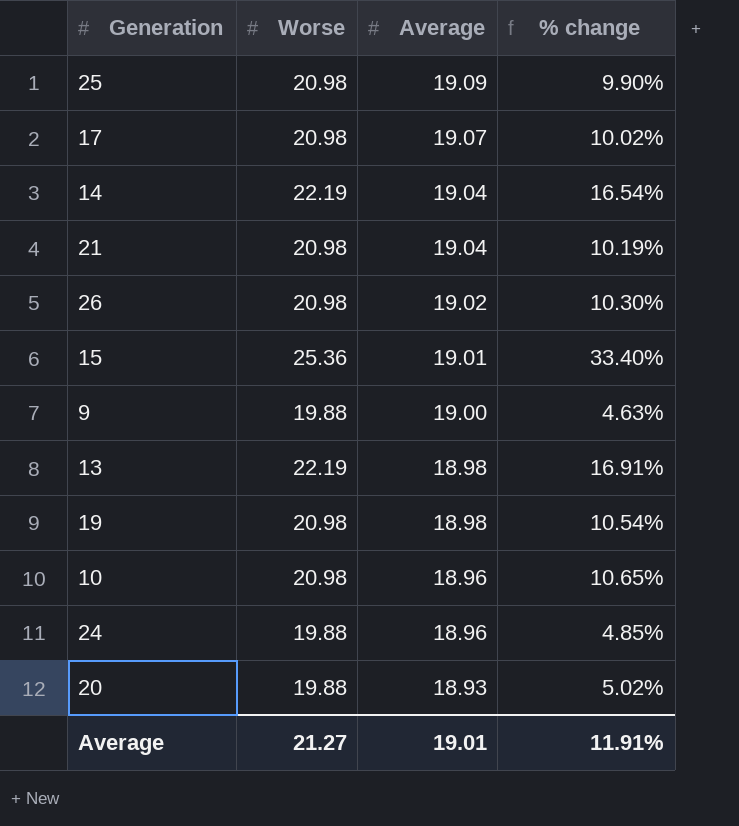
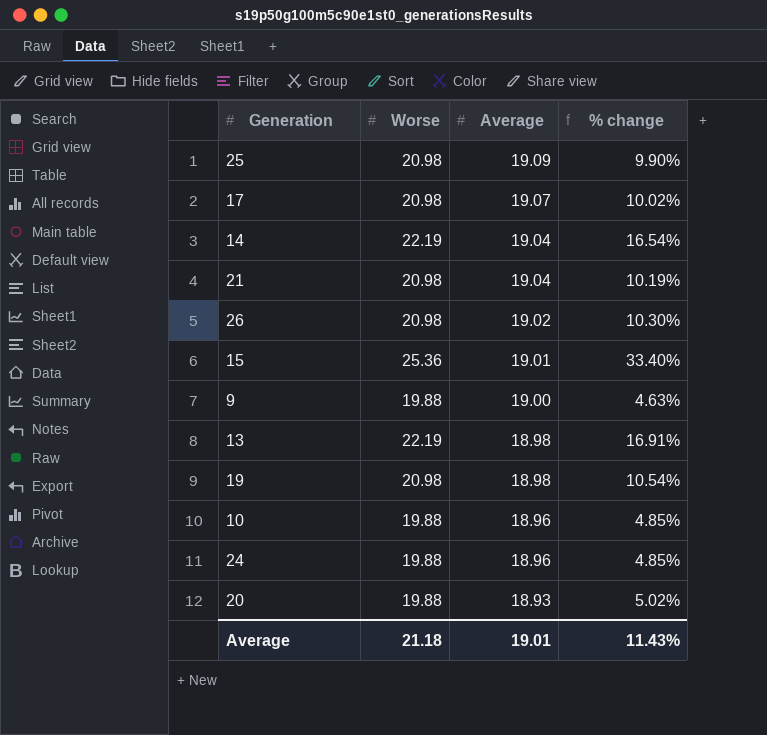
10 | Worse: 20.98 -> 19.88
10 | % change: 10.65% -> 4.85%
Average | Worse: 21.27 -> 21.18
Average | % change: 11.91% -> 11.43%

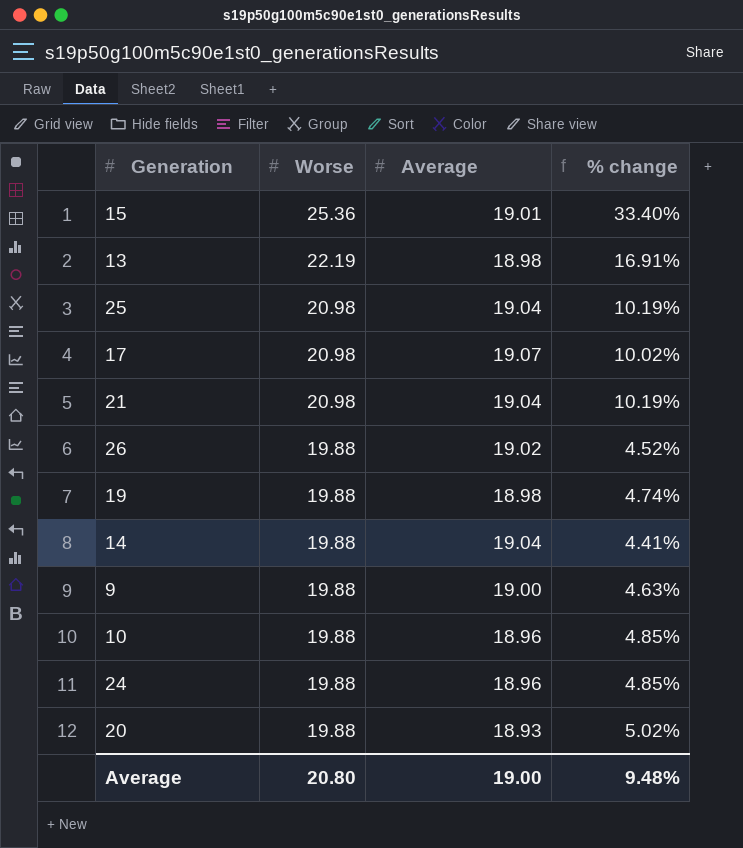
row order: Average descending -> Worse descending
25 | Average: 19.09 -> 19.04
25 | % change: 9.90% -> 10.19%
26 | Worse: 20.98 -> 19.88
26 | % change: 10.30% -> 4.52%
19 | Worse: 20.98 -> 19.88
19 | % change: 10.54% -> 4.74%
14 | Worse: 22.19 -> 19.88
14 | % change: 16.54% -> 4.41%
Average | Worse: 21.18 -> 20.80
Average | Average: 19.01 -> 19.00
Average | % change: 11.43% -> 9.48%

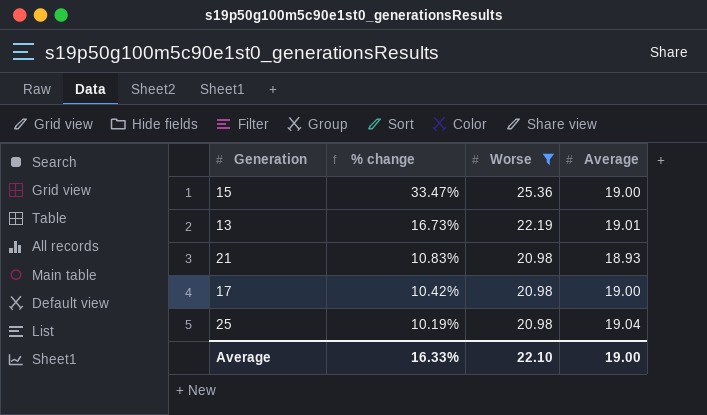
filter: none -> Worse != 19.88
row order: Worse descending -> % change descending
column % change | position: 4 -> 2
15 | % change: 33.40% -> 33.47%
15 | Average: 19.01 -> 19.00
13 | % change: 16.91% -> 16.73%
13 | Average: 18.98 -> 19.01
21 | % change: 10.19% -> 10.83%
21 | Average: 19.04 -> 18.93
17 | % change: 10.02% -> 10.42%
17 | Average: 19.07 -> 19.00
Average | % change: 9.48% -> 16.33%
Average | Worse: 20.80 -> 22.10

